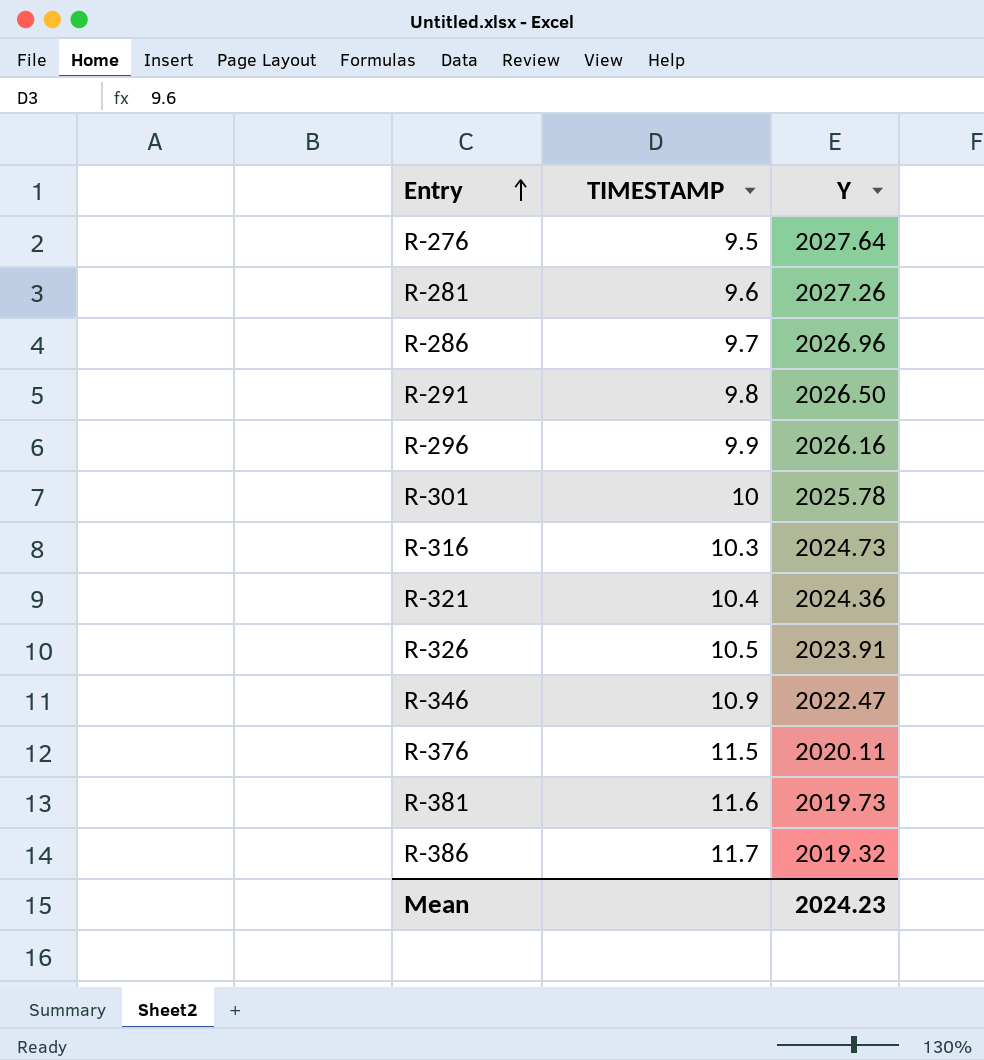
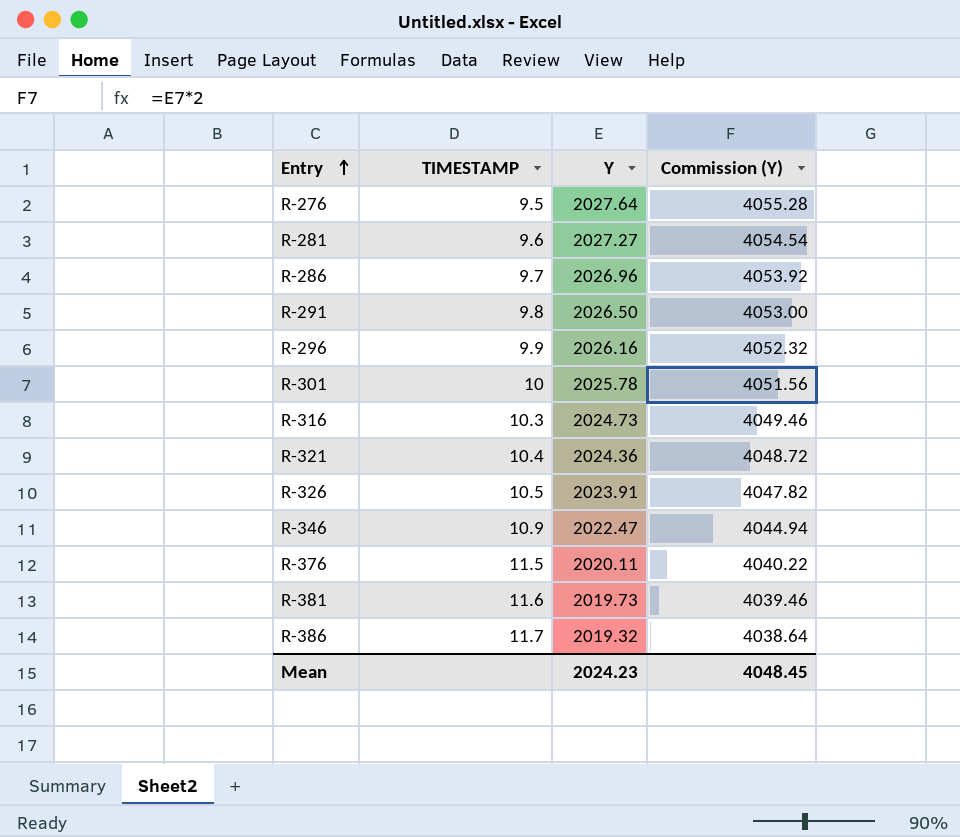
column Commission (Y) | formula: none -> [Y] * 2
R-281 | Y: 2027.26 -> 2027.27

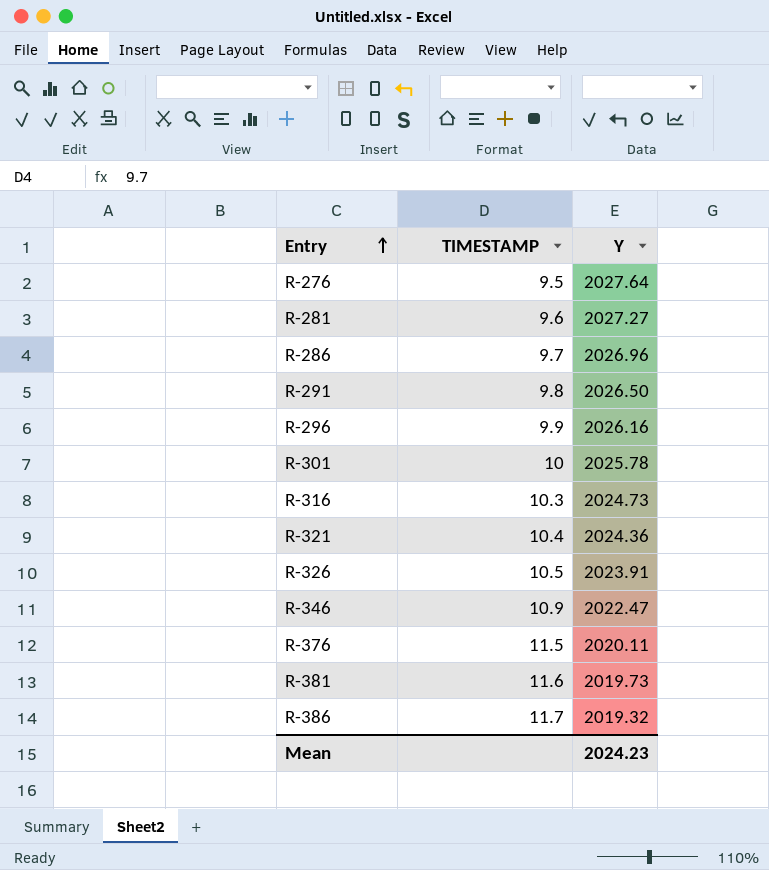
column Commission (Y) | formula: [Y] * 2 -> none

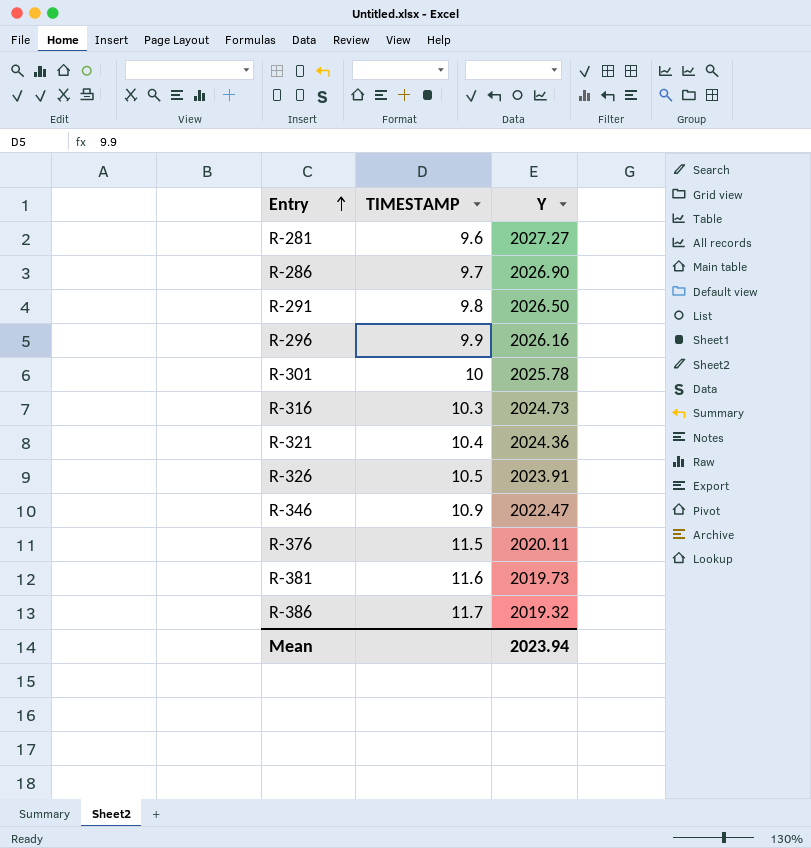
row R-276: 9.5 | 2027.64 -> none
R-286 | Y: 2026.96 -> 2026.90
Mean | Y: 2024.23 -> 2023.94

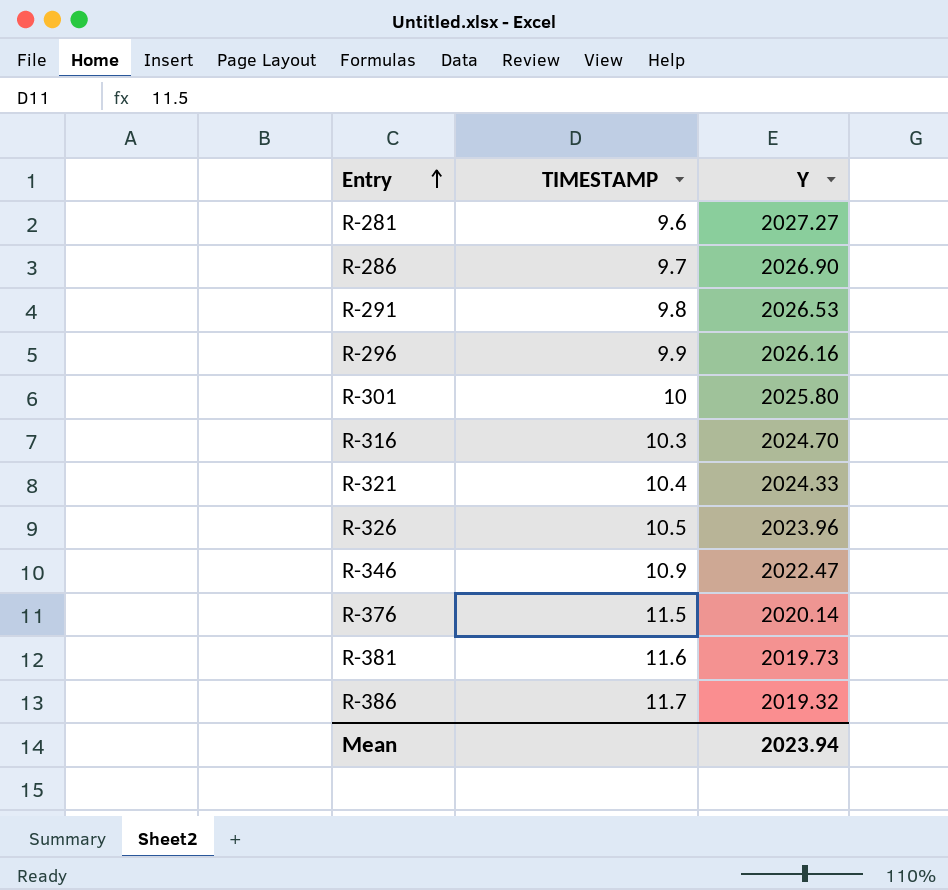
R-291 | Y: 2026.50 -> 2026.53
R-301 | Y: 2025.78 -> 2025.80
R-316 | Y: 2024.73 -> 2024.70
R-321 | Y: 2024.36 -> 2024.33
R-326 | Y: 2023.91 -> 2023.96
R-376 | Y: 2020.11 -> 2020.14

